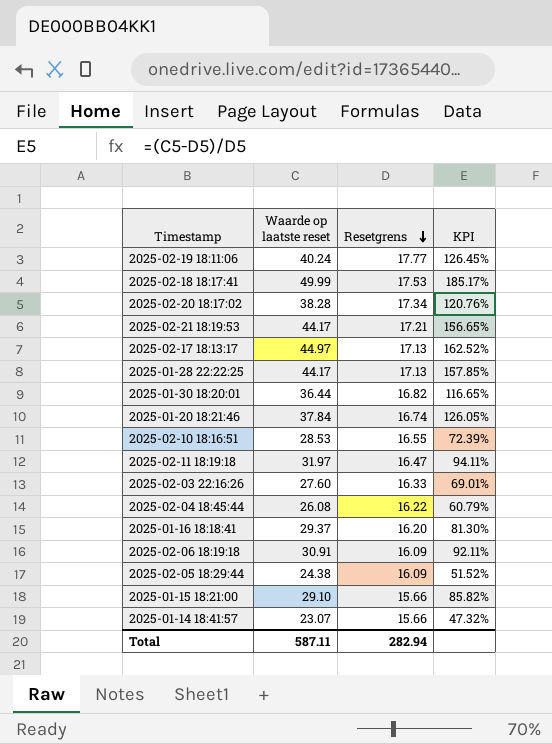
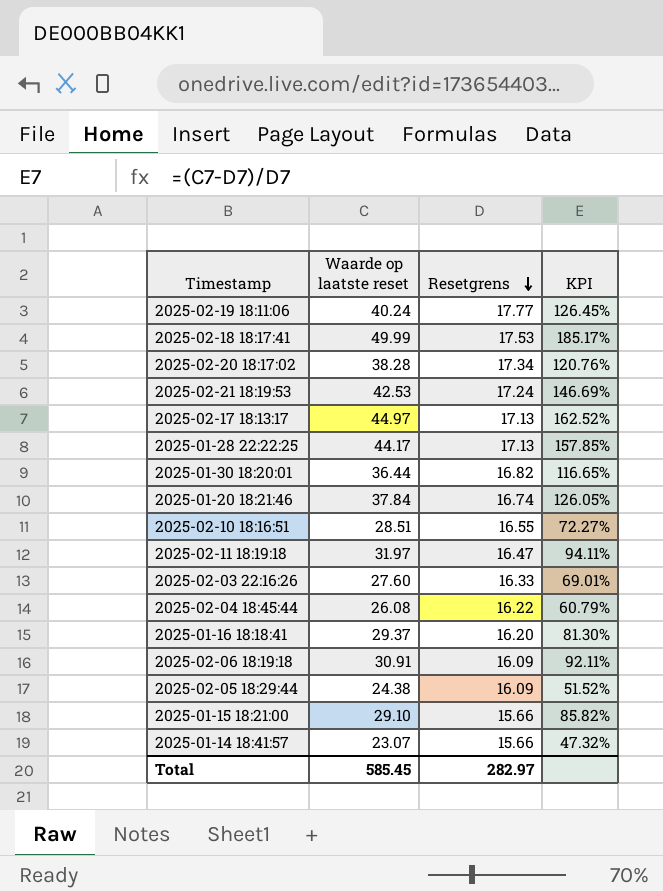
2025-02-21 18:19:53 | Waarde op laatste reset: 44.17 -> 42.53
2025-02-21 18:19:53 | Resetgrens: 17.21 -> 17.24
2025-02-21 18:19:53 | KPI: 156.65% -> 146.69%
2025-02-10 18:16:51 | Waarde op laatste reset: 28.53 -> 28.51
2025-02-10 18:16:51 | KPI: 72.39% -> 72.27%
Total | Waarde op laatste reset: 587.11 -> 585.45
Total | Resetgrens: 282.94 -> 282.97

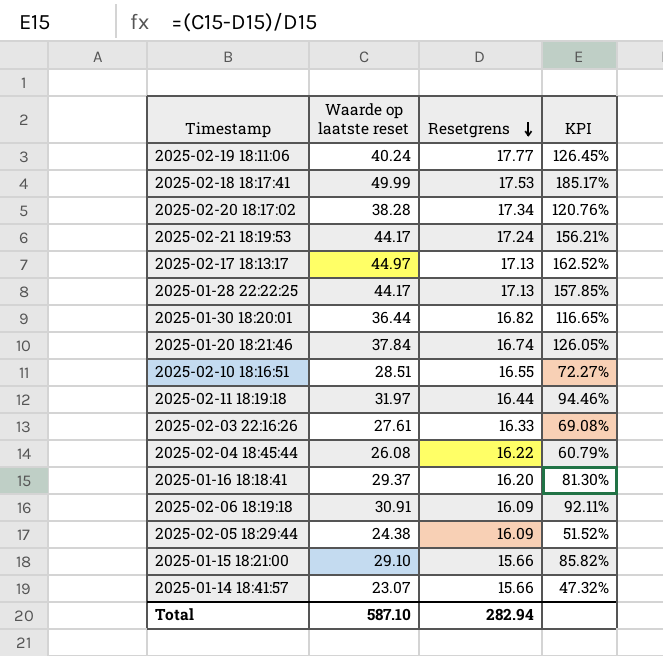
2025-02-21 18:19:53 | Waarde op laatste reset: 42.53 -> 44.17
2025-02-21 18:19:53 | KPI: 146.69% -> 156.21%
2025-02-11 18:19:18 | Resetgrens: 16.47 -> 16.44
2025-02-11 18:19:18 | KPI: 94.11% -> 94.46%
2025-02-03 22:16:26 | Waarde op laatste reset: 27.60 -> 27.61
2025-02-03 22:16:26 | KPI: 69.01% -> 69.08%
Total | Waarde op laatste reset: 585.45 -> 587.10
Total | Resetgrens: 282.97 -> 282.94

